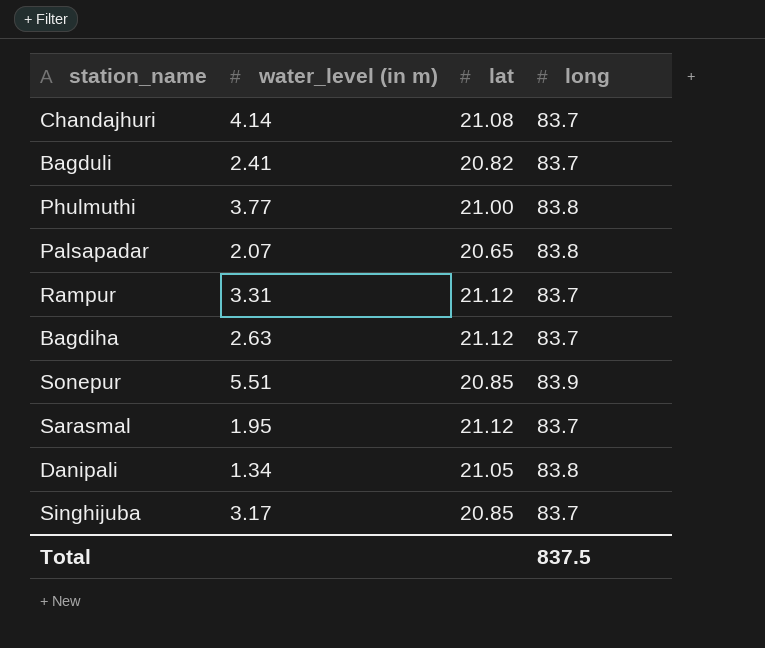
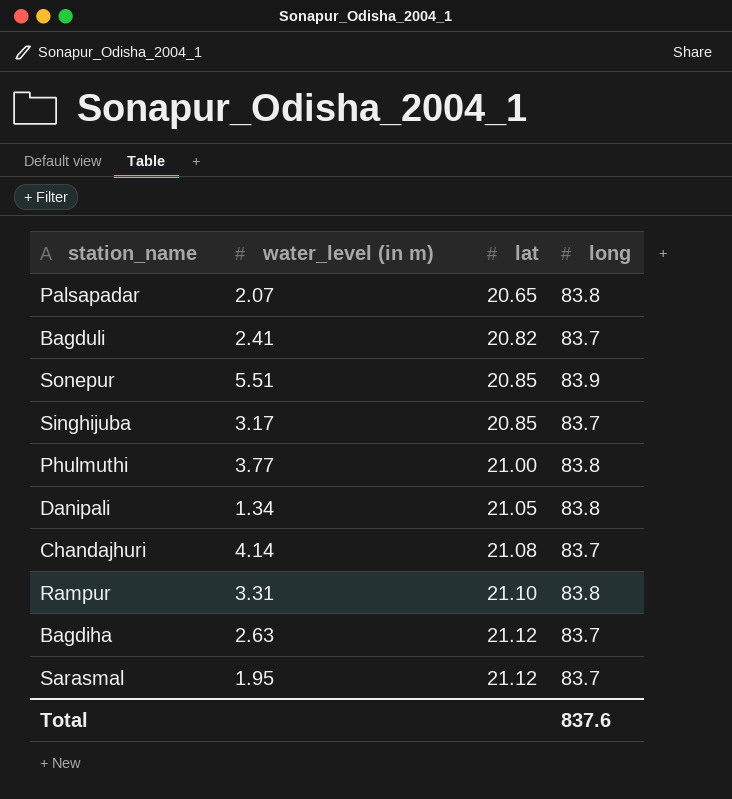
row order: none -> lat ascending
Rampur | lat: 21.12 -> 21.10
Rampur | long: 83.7 -> 83.8
Total | long: 837.5 -> 837.6

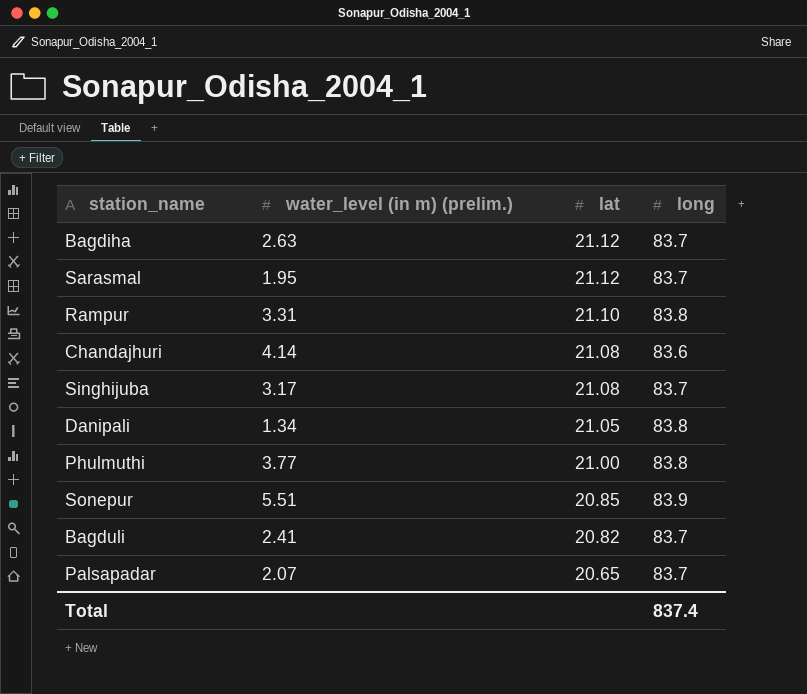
row order: lat ascending -> lat descending
column name: water_level (in m) -> water_level (in m) (prelim.)
Chandajhuri | long: 83.7 -> 83.6
Singhijuba | lat: 20.85 -> 21.08
Palsapadar | long: 83.8 -> 83.7
Total | long: 837.6 -> 837.4

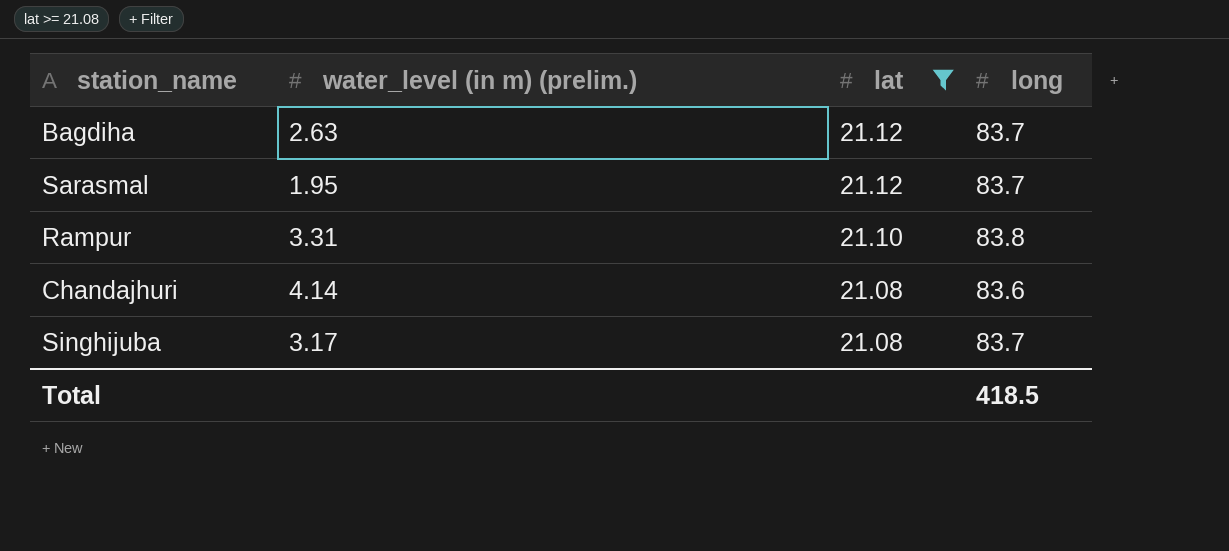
filter: none -> lat >= 21.08
Total | long: 837.4 -> 418.5

